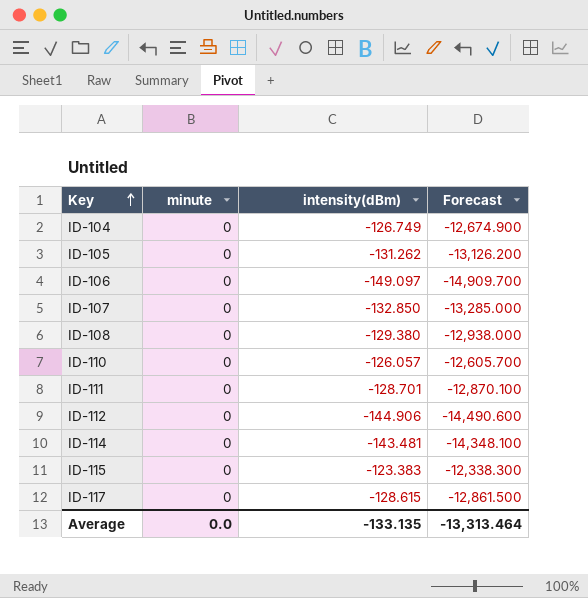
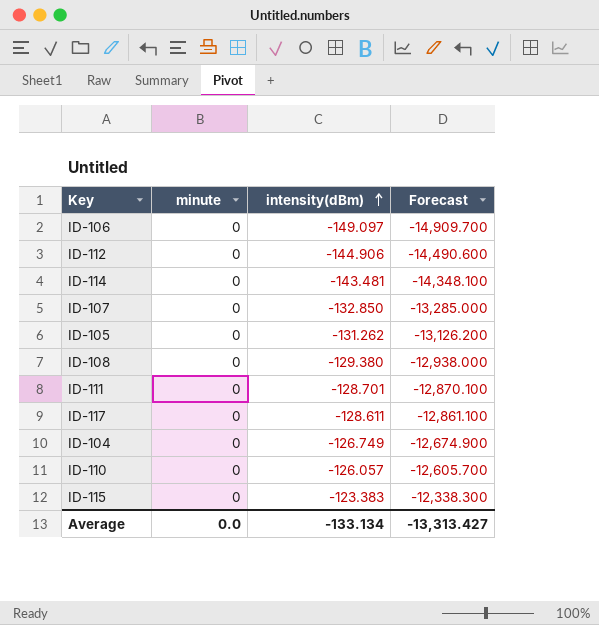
row order: Key ascending -> intensity(dBm) ascending
ID-117 | intensity(dBm): -128.615 -> -128.611
ID-117 | Forecast: -12,861.500 -> -12,861.100
Average | intensity(dBm): -133.135 -> -133.134
Average | Forecast: -13,313.464 -> -13,313.427

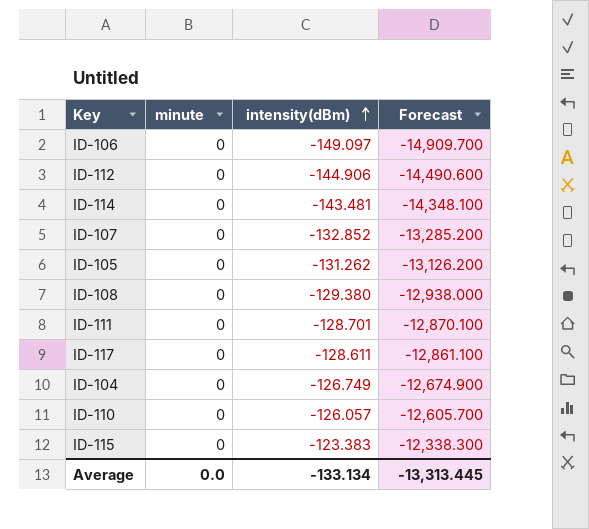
ID-107 | intensity(dBm): -132.850 -> -132.852
ID-107 | Forecast: -13,285.000 -> -13,285.200
Average | Forecast: -13,313.427 -> -13,313.445

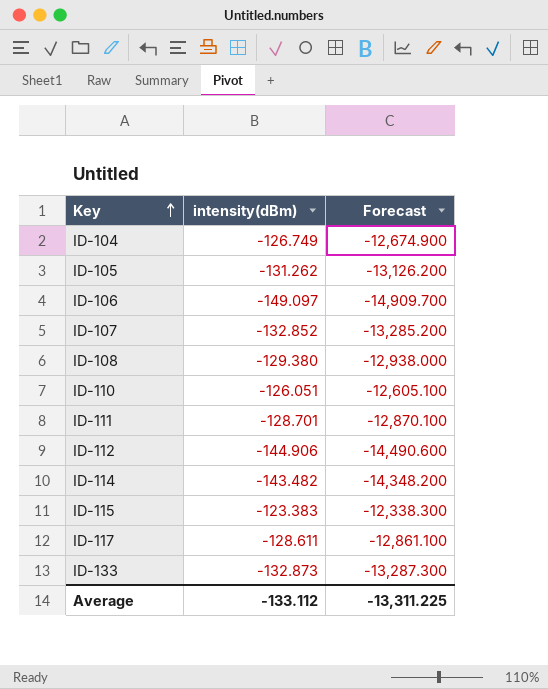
row order: intensity(dBm) ascending -> Key ascending
column minute | position: 2 -> none
ID-110 | intensity(dBm): -126.057 -> -126.051
ID-110 | Forecast: -12,605.700 -> -12,605.100
ID-114 | intensity(dBm): -143.481 -> -143.482
ID-114 | Forecast: -14,348.100 -> -14,348.200
row ID-133: none -> -132.873 | -13,287.300
Average | intensity(dBm): -133.134 -> -133.112
Average | Forecast: -13,313.445 -> -13,311.225

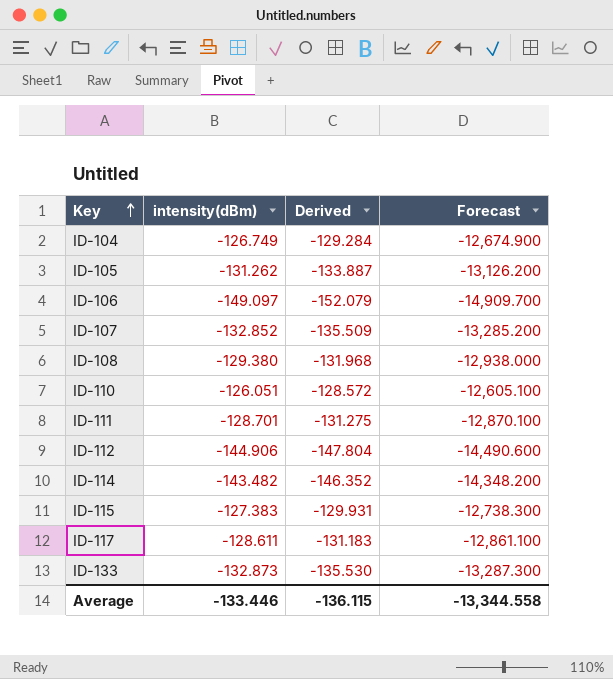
column Derived | formula: none -> [intensity(dBm)] * 1.02
ID-115 | intensity(dBm): -123.383 -> -127.383
ID-115 | Forecast: -12,338.300 -> -12,738.300
Average | intensity(dBm): -133.112 -> -133.446
Average | Forecast: -13,311.225 -> -13,344.558

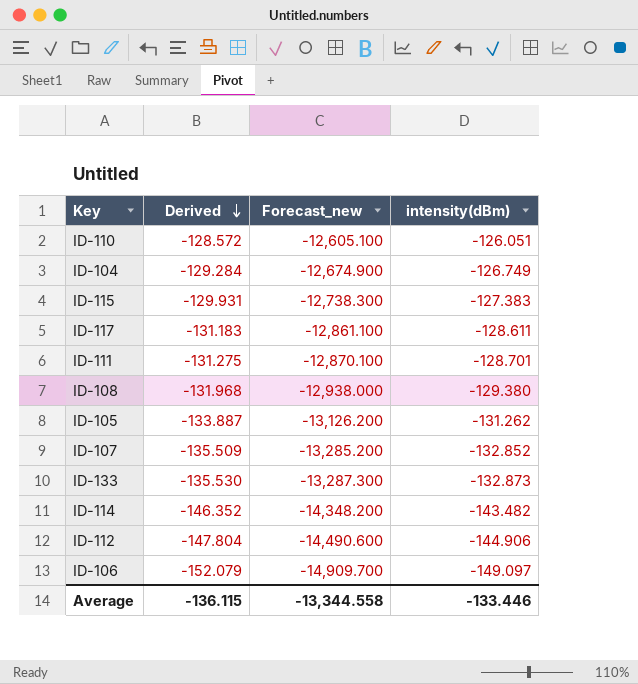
row order: Key ascending -> Derived descending
column name: Forecast -> Forecast_new
column intensity(dBm) | position: 2 -> 4

